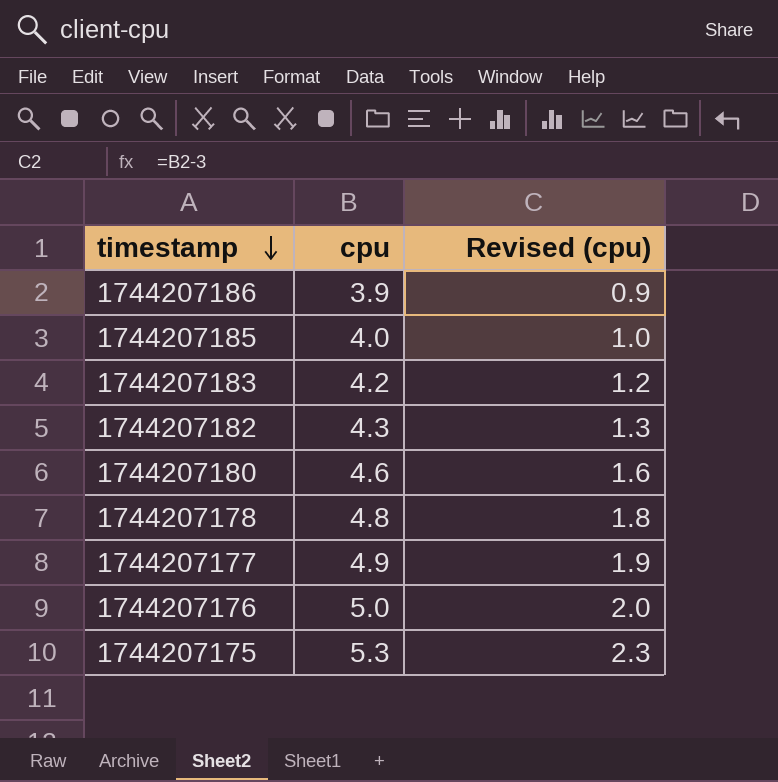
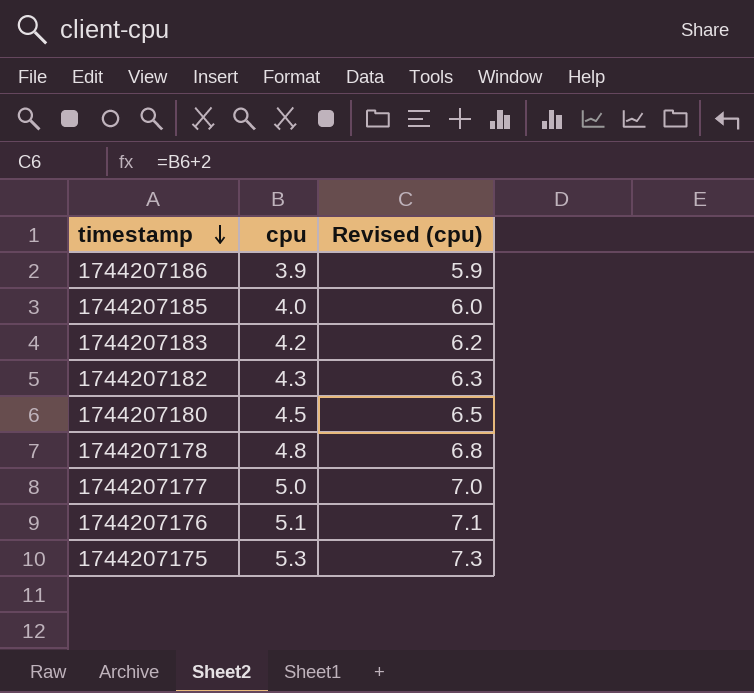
column Revised (cpu) | formula: [cpu] - 3 -> [cpu] + 2
1744207180 | cpu: 4.6 -> 4.5
1744207177 | cpu: 4.9 -> 5.0
1744207176 | cpu: 5.0 -> 5.1

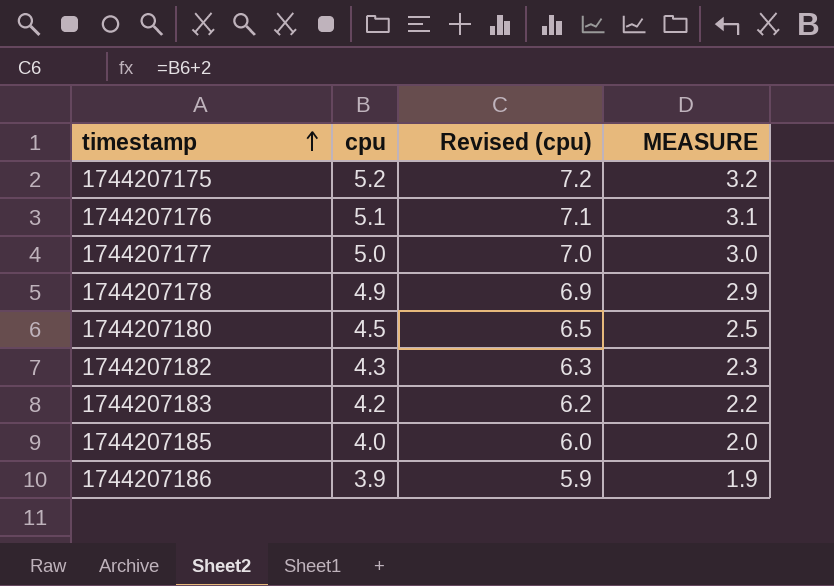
row order: timestamp descending -> timestamp ascending
column MEASURE | formula: none -> [cpu] - 2
1744207175 | cpu: 5.3 -> 5.2
1744207175 | Revised (cpu): 7.3 -> 7.2
1744207178 | cpu: 4.8 -> 4.9
1744207178 | Revised (cpu): 6.8 -> 6.9

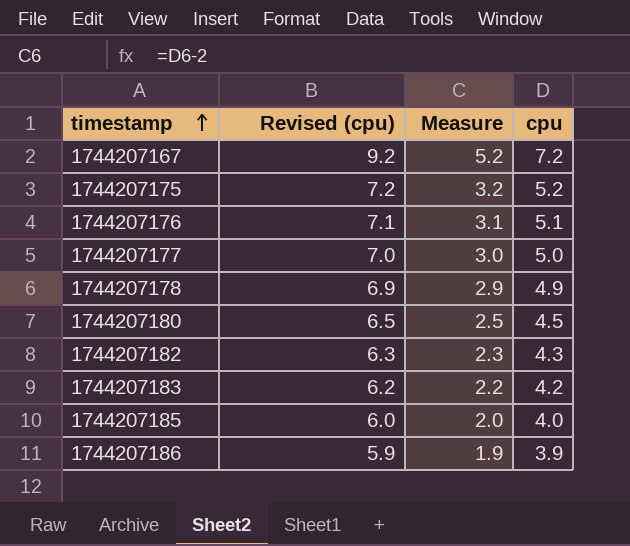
column name: MEASURE -> Measure
column cpu | position: 2 -> 4
row 1744207167: none -> 9.2 | 5.2 | 7.2

